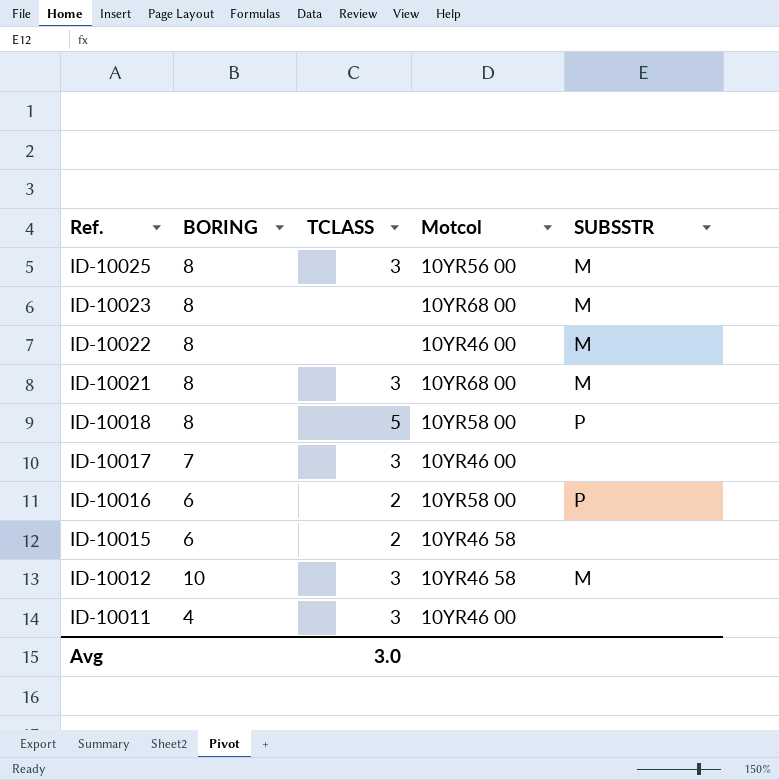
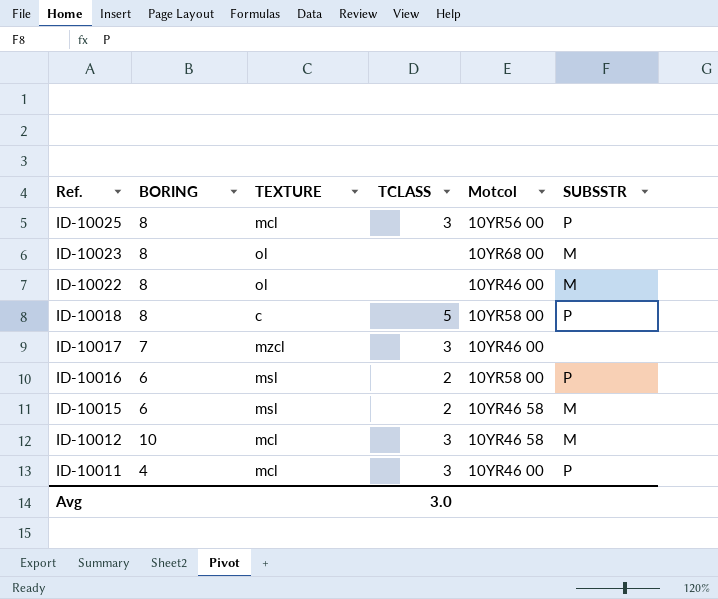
column TEXTURE | position: none -> 3
row ID-10021: 8 | 3 | 10YR68 00 | M -> none
ID-10025 | SUBSSTR: M -> P
ID-10015 | SUBSSTR: none -> M
ID-10011 | SUBSSTR: none -> P

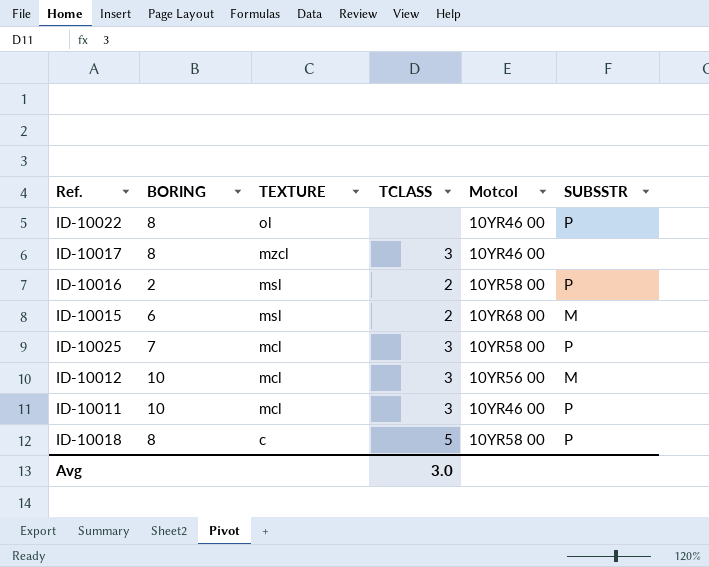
row order: Ref. descending -> TEXTURE descending
row ID-10023: 8 | ol | none | 10YR68 00 | M -> none
ID-10022 | SUBSSTR: M -> P
ID-10017 | BORING: 7 -> 8
ID-10016 | BORING: 6 -> 2
ID-10015 | Motcol: 10YR46 58 -> 10YR68 00
ID-10025 | BORING: 8 -> 7
ID-10025 | Motcol: 10YR56 00 -> 10YR58 00
ID-10012 | Motcol: 10YR46 58 -> 10YR56 00
ID-10011 | BORING: 4 -> 10

